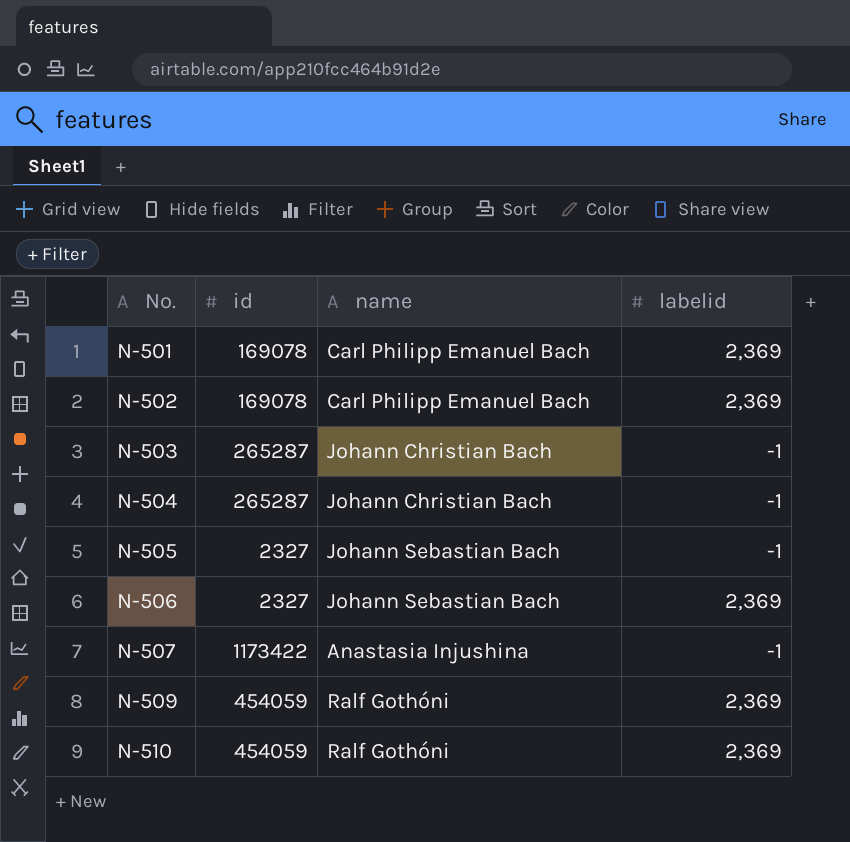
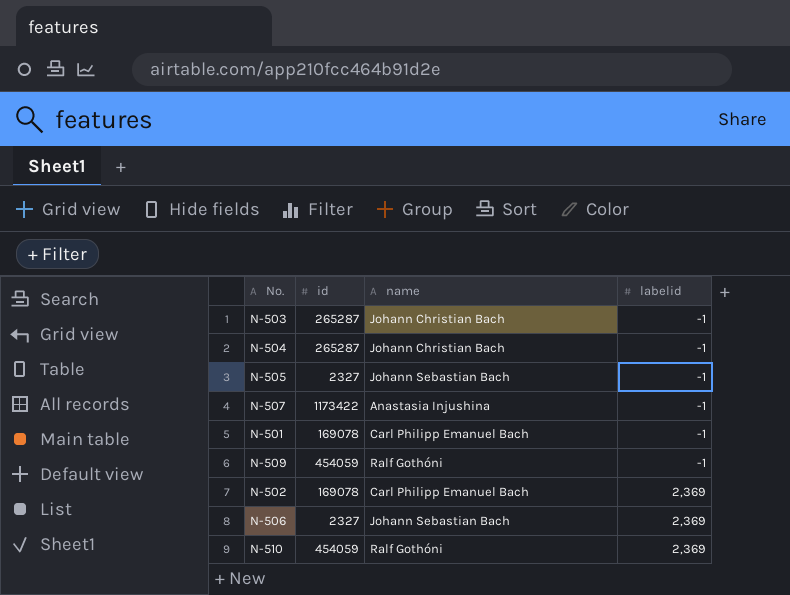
row order: No. ascending -> labelid ascending
N-501 | labelid: 2,369 -> -1
N-509 | labelid: 2,369 -> -1

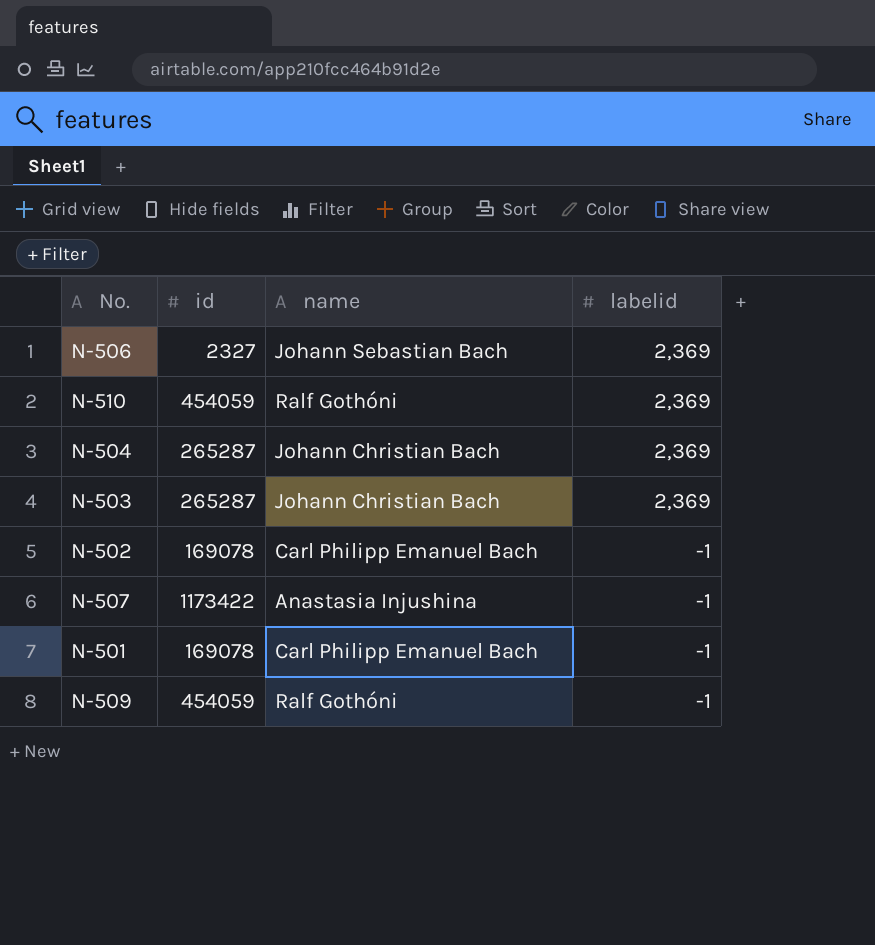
row order: labelid ascending -> labelid descending
row N-505: 2327 | Johann Sebastian Bach | -1 -> none
N-504 | labelid: -1 -> 2,369
N-503 | labelid: -1 -> 2,369
N-502 | labelid: 2,369 -> -1

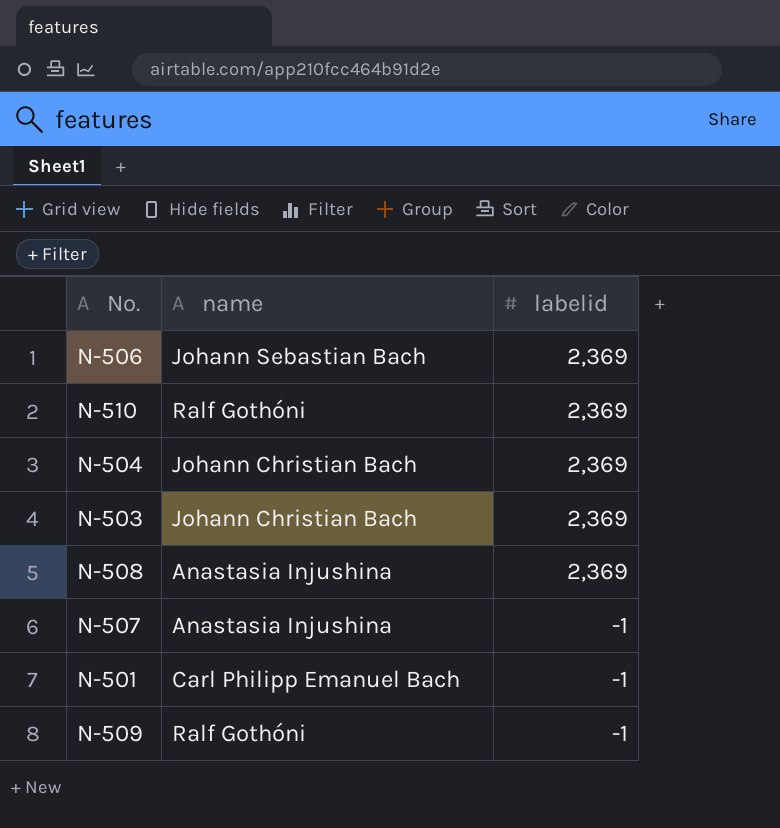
column id | position: 2 -> none
row N-502: 169078 | Carl Philipp Emanuel Bach | -1 -> none
row N-508: none -> Anastasia Injushina | 2,369

